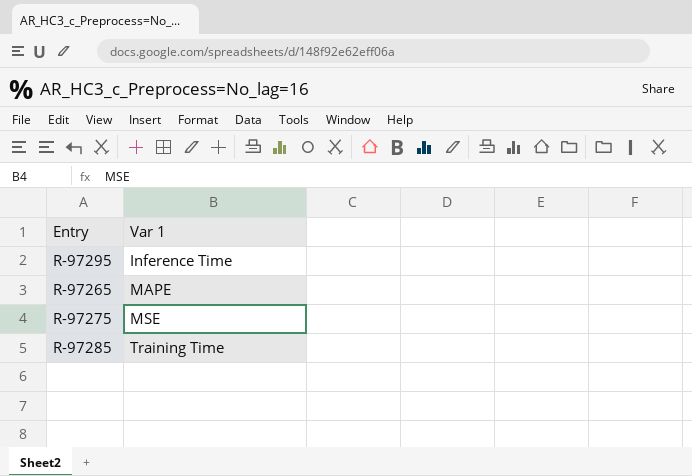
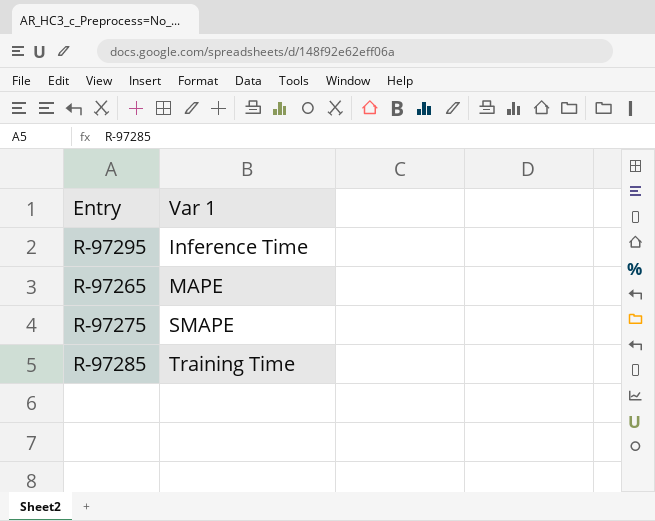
R-97275 | Var 1: MSE -> SMAPE

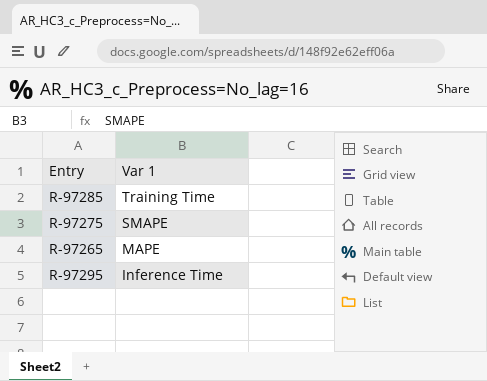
row order: Var 1 ascending -> Var 1 descending

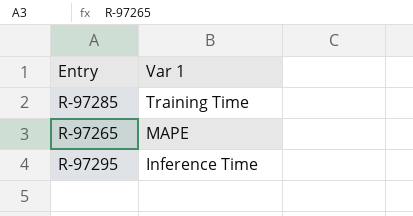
row R-97275: SMAPE -> none

